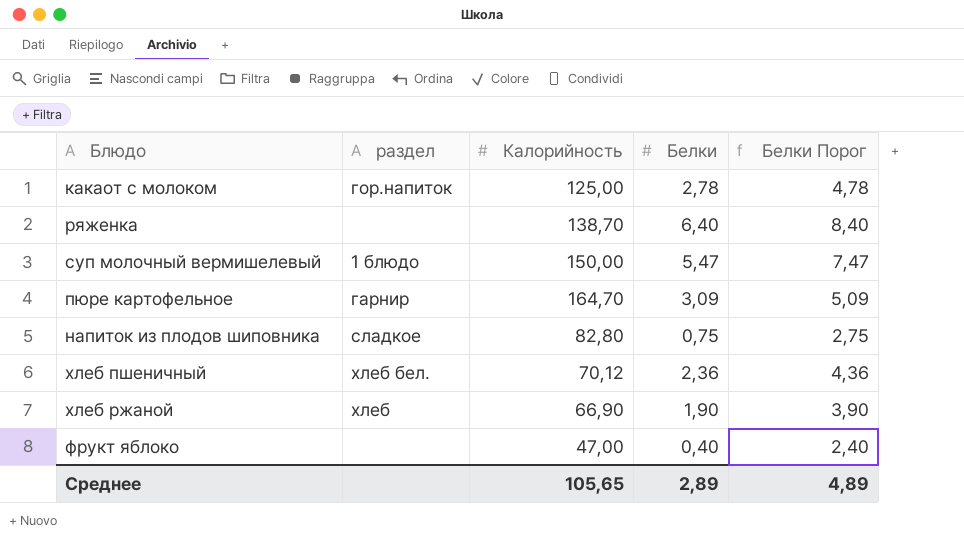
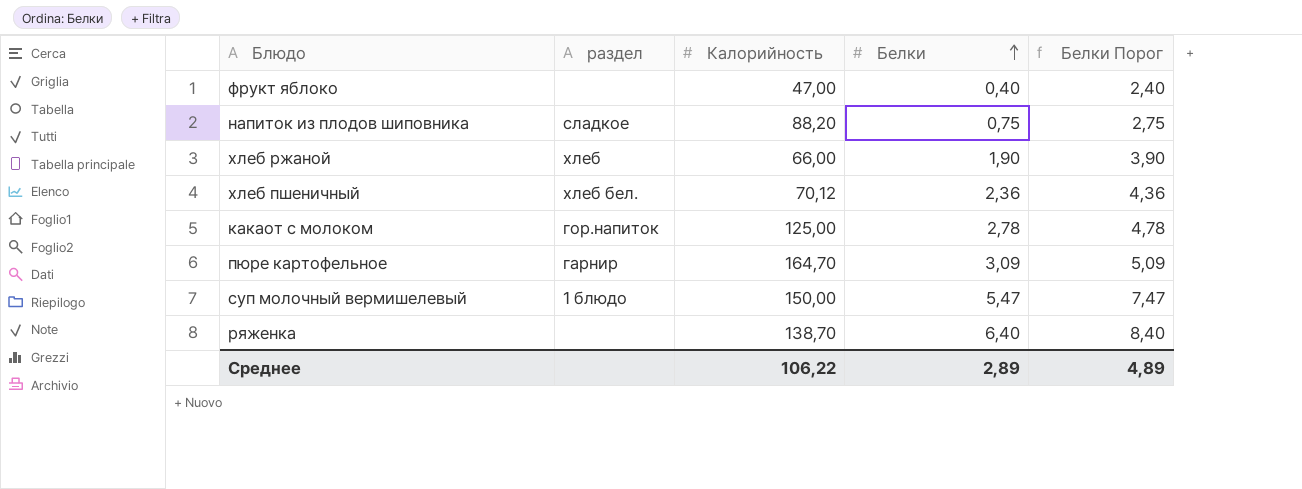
row order: none -> Белки ascending
напиток из плодов шиповника | Калорийность: 82,80 -> 88,20
хлеб ржаной | Калорийность: 66,90 -> 66,00
Среднее | Калорийность: 105,65 -> 106,22

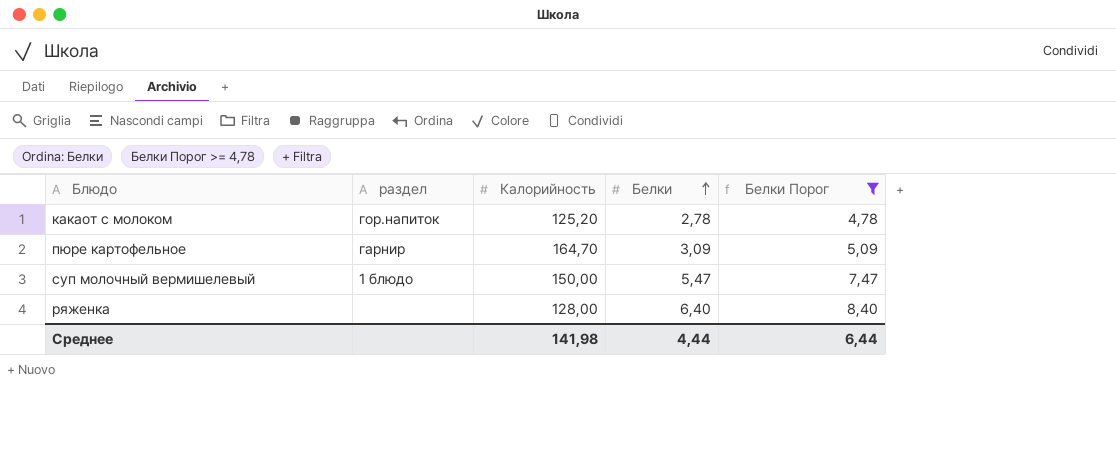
filter: none -> Белки Порог >= 4,78
какаот с молоком | Калорийность: 125,00 -> 125,20
ряженка | Калорийность: 138,70 -> 128,00
Среднее | Калорийность: 106,22 -> 141,98
Среднее | Белки: 2,89 -> 4,44
Среднее | Белки Порог: 4,89 -> 6,44

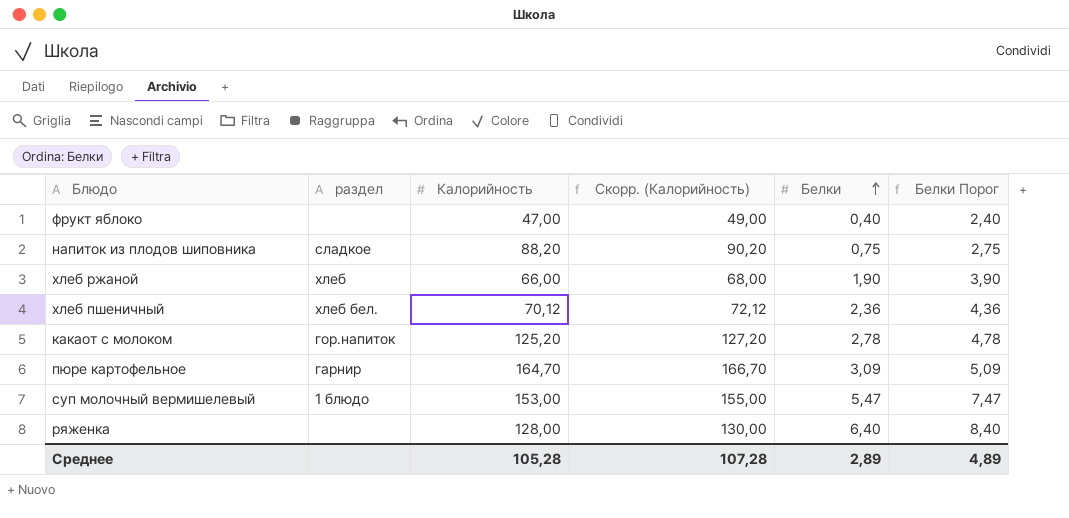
filter: Белки Порог >= 4,78 -> none
column Скорр. (Калорийность) | formula: none -> [Калорийность] + 2
суп молочный вермишелевый | Калорийность: 150,00 -> 153,00
Среднее | Калорийность: 141,98 -> 105,28
Среднее | Белки: 4,44 -> 2,89
Среднее | Белки Порог: 6,44 -> 4,89

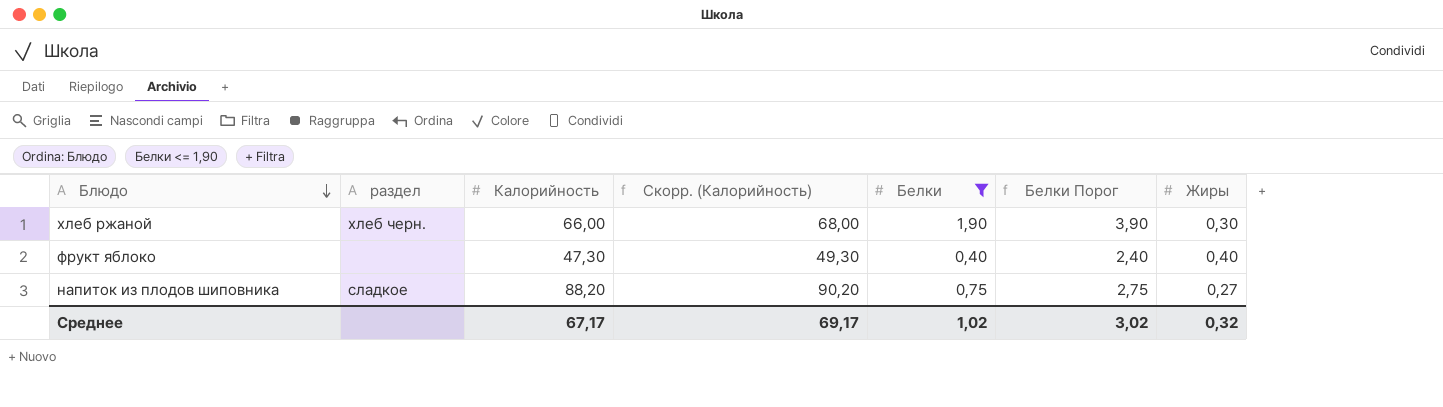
filter: none -> Белки <= 1,90
row order: Белки ascending -> Блюдо descending
column Жиры | position: none -> 7
хлеб ржаной | раздел: хлеб -> хлеб черн.
фрукт яблоко | Калорийность: 47,00 -> 47,30
фрукт яблоко | Скорр. (Калорийность): 49,00 -> 49,30
Среднее | Калорийность: 105,28 -> 67,17
Среднее | Скорр. (Калорийность): 107,28 -> 69,17
Среднее | Белки: 2,89 -> 1,02
Среднее | Белки Порог: 4,89 -> 3,02

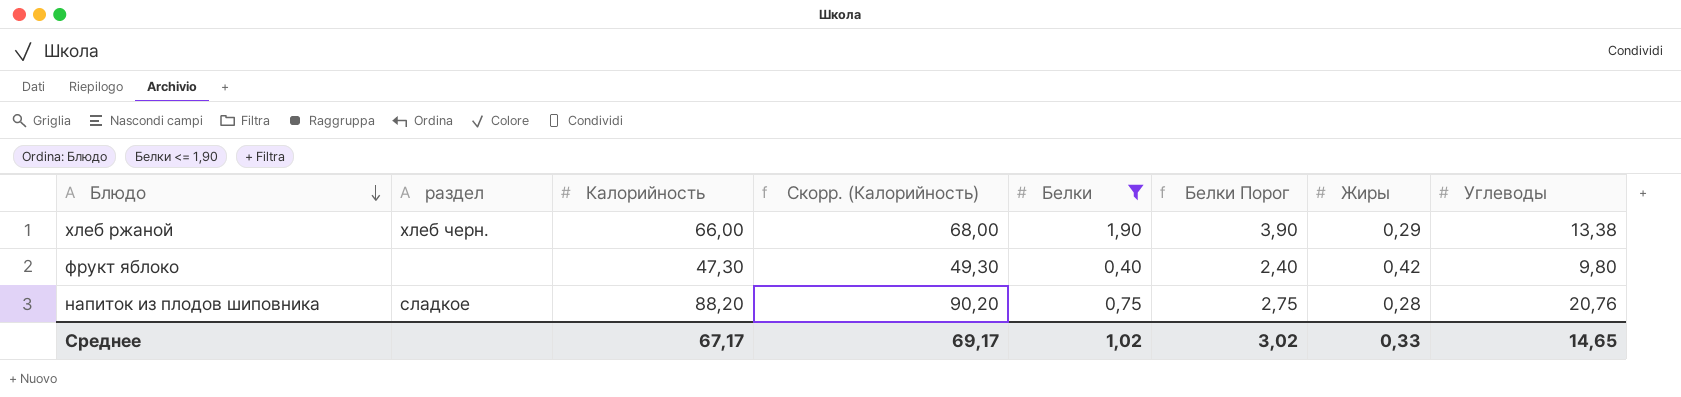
column Углеводы | position: none -> 8
хлеб ржаной | Жиры: 0,30 -> 0,29
фрукт яблоко | Жиры: 0,40 -> 0,42
напиток из плодов шиповника | Жиры: 0,27 -> 0,28
Среднее | Жиры: 0,32 -> 0,33

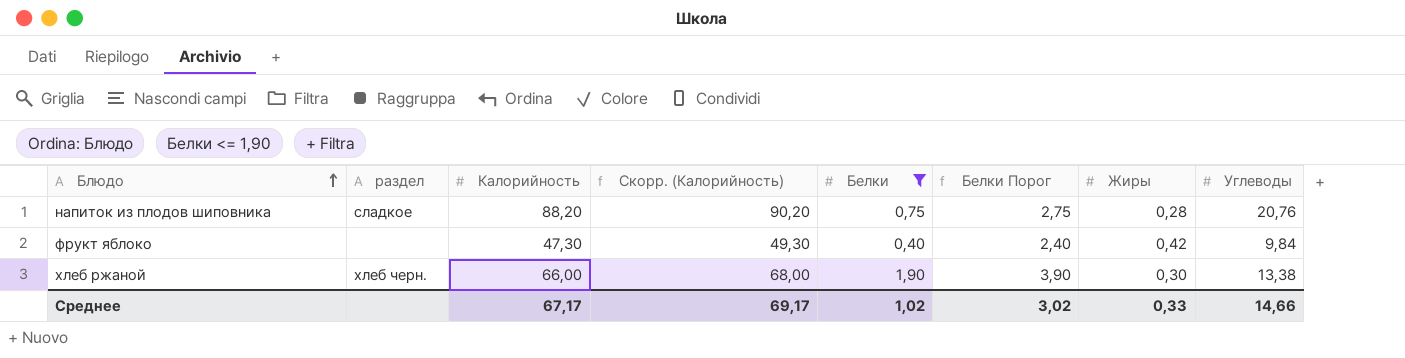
row order: Блюдо descending -> Блюдо ascending
фрукт яблоко | Углеводы: 9,80 -> 9,84
хлеб ржаной | Жиры: 0,29 -> 0,30
Среднее | Углеводы: 14,65 -> 14,66

